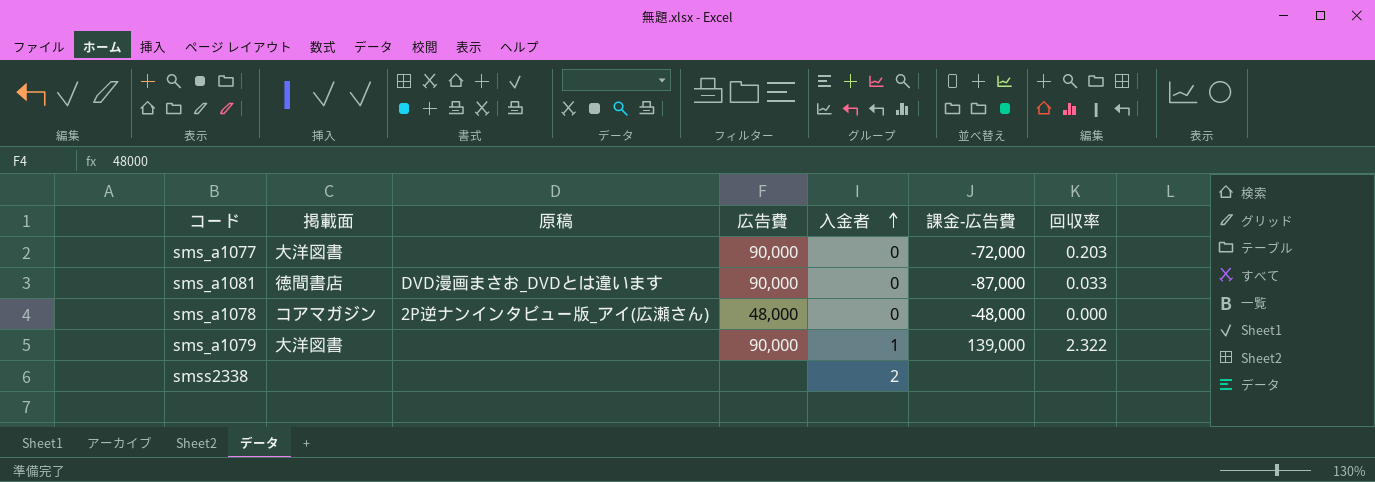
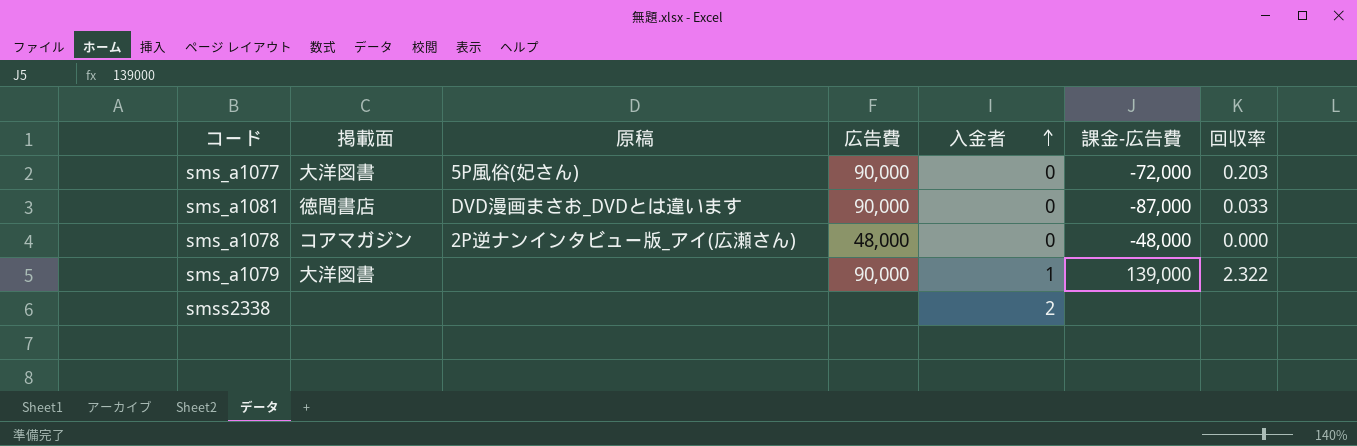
sms_a1077 | 原稿: none -> 5P風俗(妃さん)

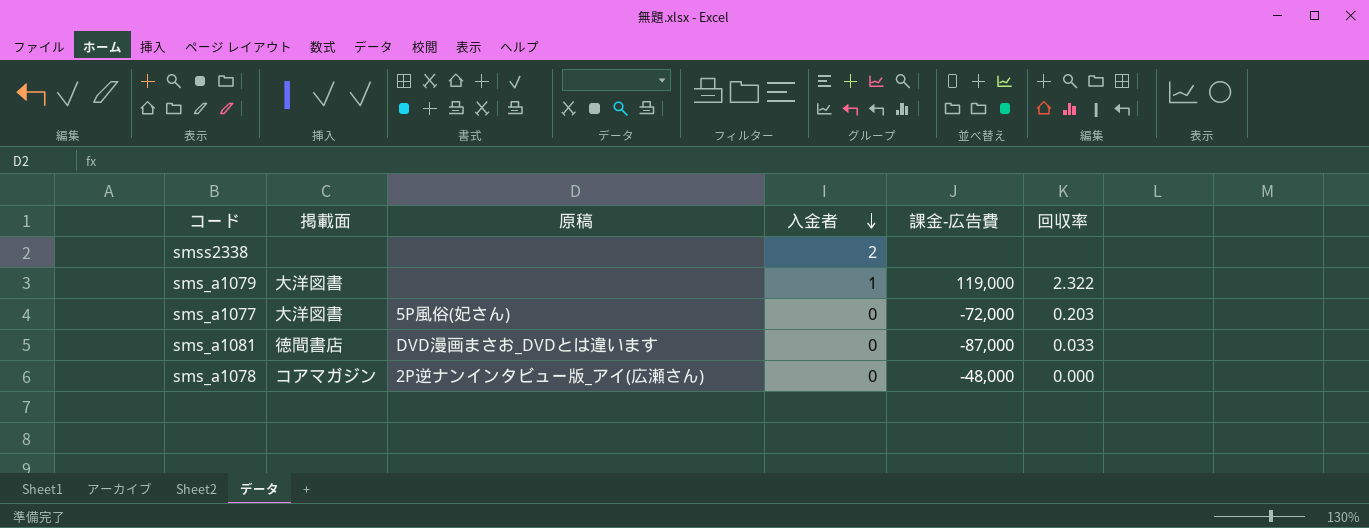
row order: 入金者 ascending -> 入金者 descending
column 広告費 | position: 4 -> none
sms_a1079 | 課金-広告費: 139,000 -> 119,000

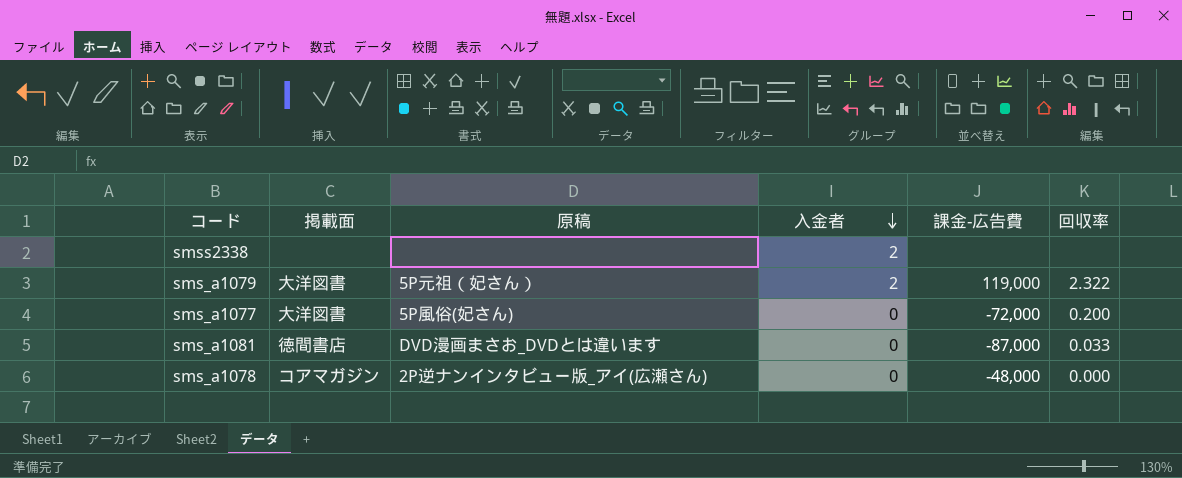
sms_a1079 | 原稿: none -> 5P元祖（妃さん）
sms_a1079 | 入金者: 1 -> 2
sms_a1077 | 回収率: 0.203 -> 0.200

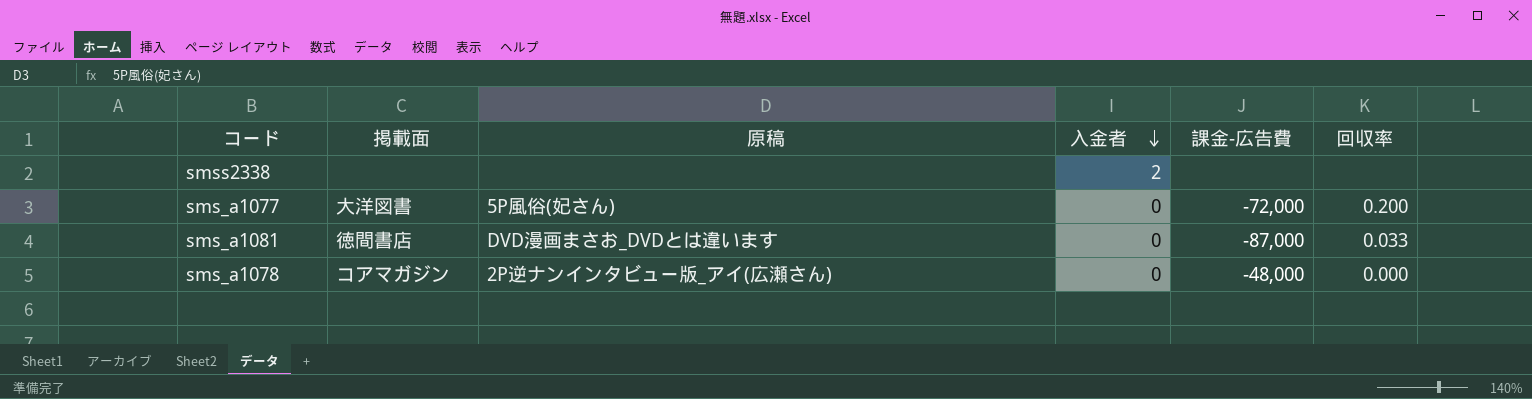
row sms_a1079: 大洋図書 | 5P元祖（妃さん） | 2 | 119,000 | 2.322 -> none

